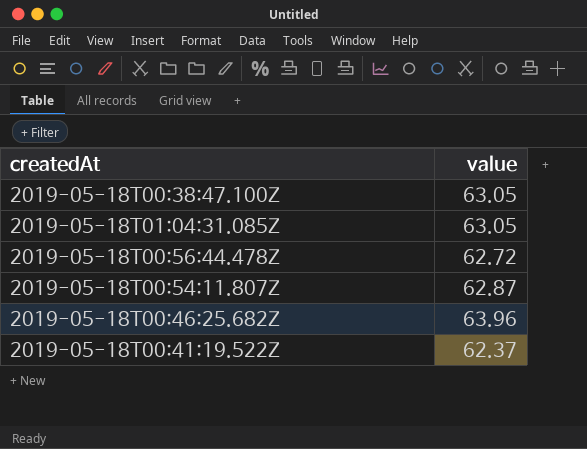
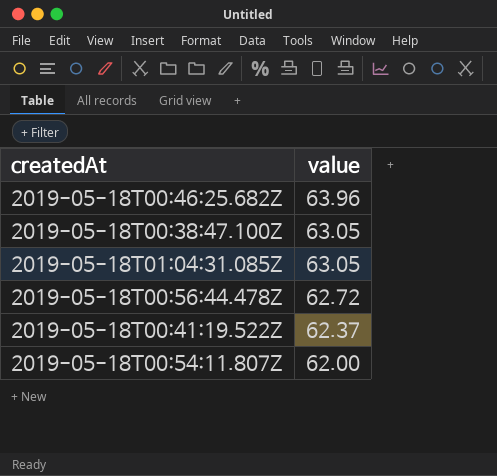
row order: none -> value descending
2019-05-18T00:54:11.807Z | value: 62.87 -> 62.00

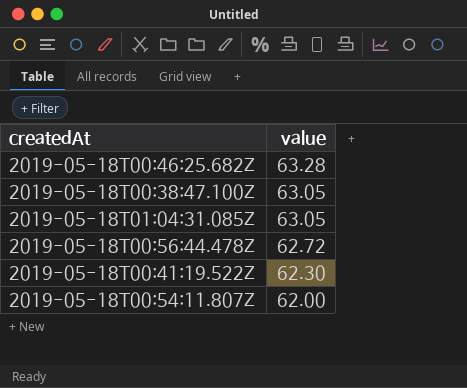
2019-05-18T00:46:25.682Z | value: 63.96 -> 63.28
2019-05-18T00:41:19.522Z | value: 62.37 -> 62.30

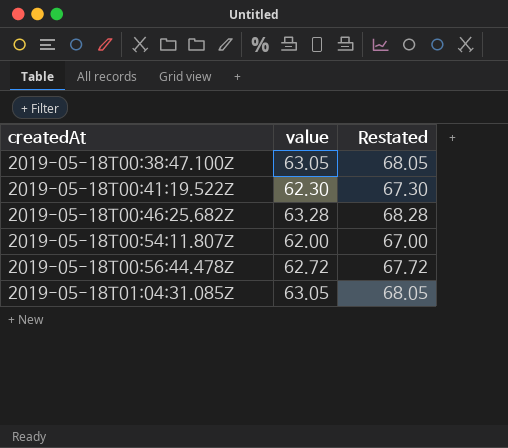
row order: value descending -> createdAt ascending
column Restated | formula: none -> [value] + 5

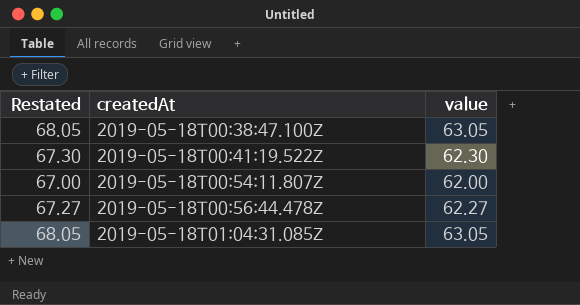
column Restated | position: 3 -> 1
row 2019-05-18T00:46:25.682Z: 63.28 | 68.28 -> none
2019-05-18T00:56:44.478Z | Restated: 67.72 -> 67.27
2019-05-18T00:56:44.478Z | value: 62.72 -> 62.27

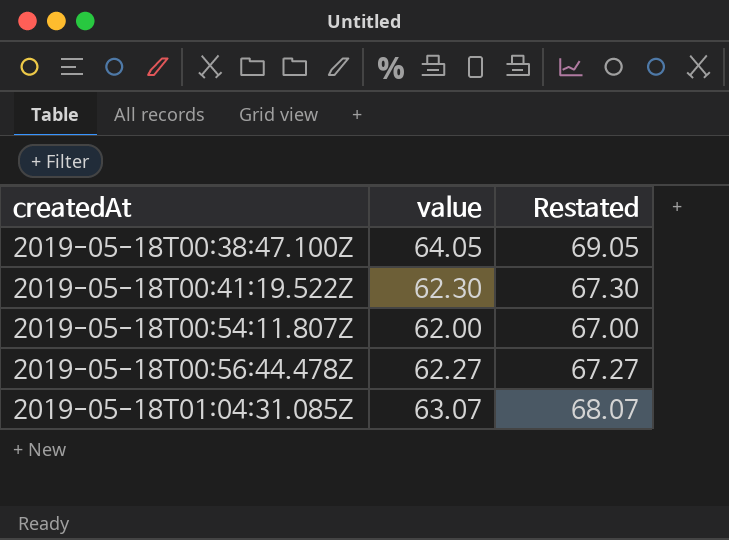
column Restated | position: 1 -> 3
2019-05-18T00:38:47.100Z | value: 63.05 -> 64.05
2019-05-18T00:38:47.100Z | Restated: 68.05 -> 69.05
2019-05-18T01:04:31.085Z | value: 63.05 -> 63.07
2019-05-18T01:04:31.085Z | Restated: 68.05 -> 68.07

